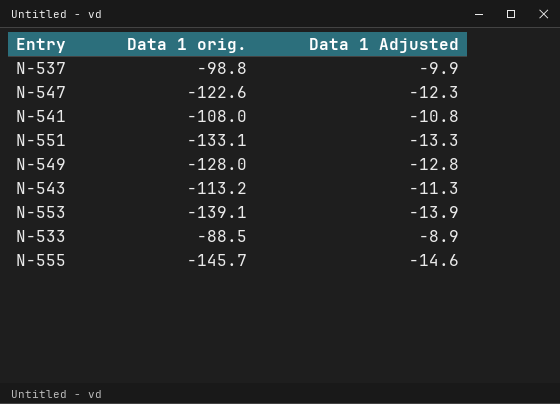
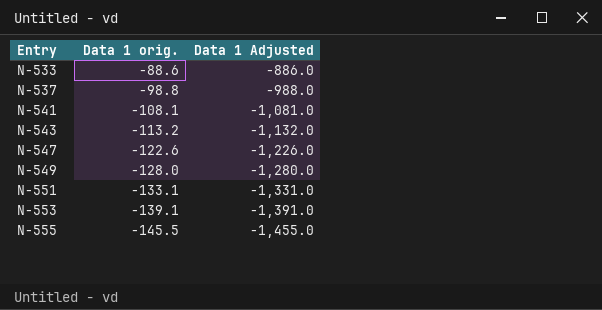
row order: none -> Entry ascending
column Data 1 Adjusted | formula: [Data 1 orig.] * 0.1 -> [Data 1 orig.] * 10
N-533 | Data 1 orig.: -88.5 -> -88.6
N-541 | Data 1 orig.: -108.0 -> -108.1
N-555 | Data 1 orig.: -145.7 -> -145.5

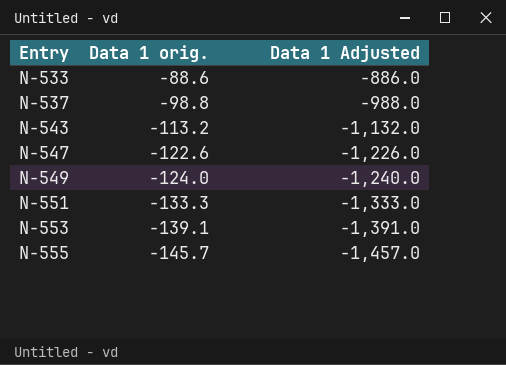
row N-541: -108.1 | -1,081.0 -> none
N-549 | Data 1 orig.: -128.0 -> -124.0
N-549 | Data 1 Adjusted: -1,280.0 -> -1,240.0
N-551 | Data 1 orig.: -133.1 -> -133.3
N-551 | Data 1 Adjusted: -1,331.0 -> -1,333.0
N-555 | Data 1 orig.: -145.5 -> -145.7
N-555 | Data 1 Adjusted: -1,455.0 -> -1,457.0

